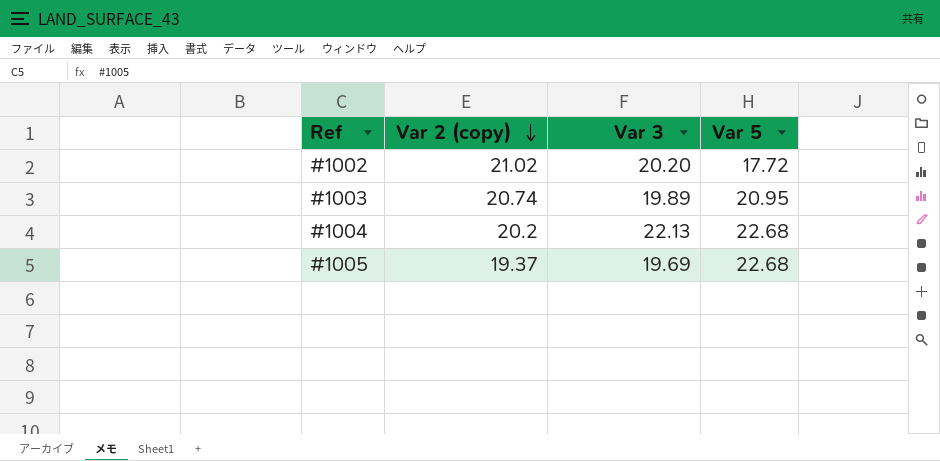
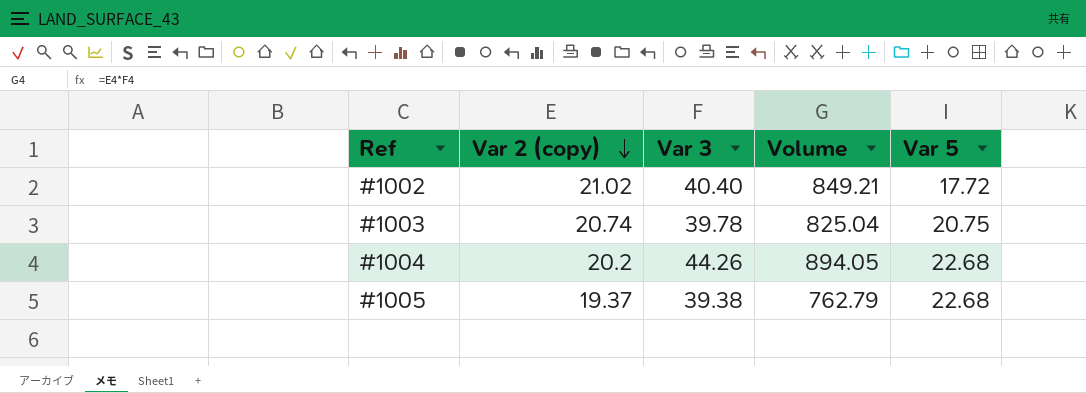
column Volume | formula: none -> [Var 2 (copy)] * [Var 3]
#1002 | Var 3: 20.20 -> 40.40
#1003 | Var 3: 19.89 -> 39.78
#1003 | Var 5: 20.95 -> 20.75
#1004 | Var 3: 22.13 -> 44.26
#1005 | Var 3: 19.69 -> 39.38

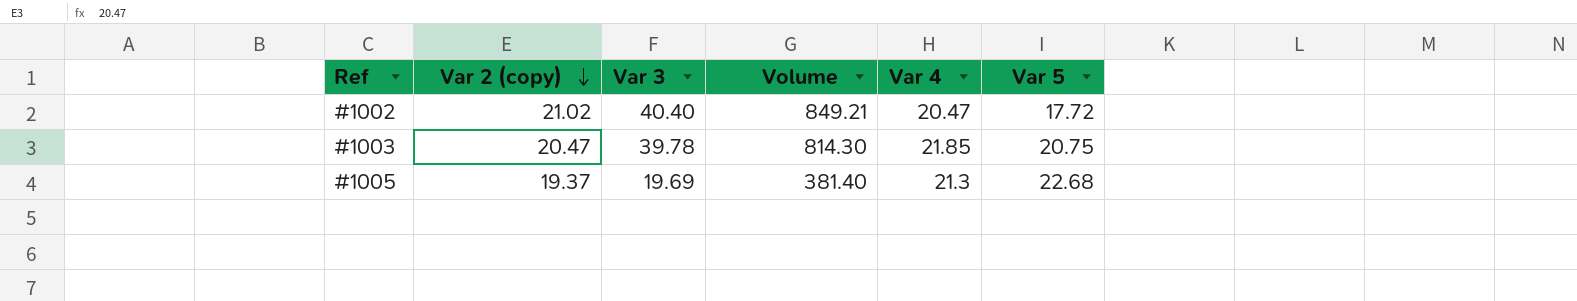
column Var 4 | position: none -> 5
row #1004: 20.2 | 44.26 | 894.05 | 22.68 -> none
#1003 | Var 2 (copy): 20.74 -> 20.47
#1003 | Volume: 825.04 -> 814.30
#1005 | Var 3: 39.38 -> 19.69
#1005 | Volume: 762.79 -> 381.40

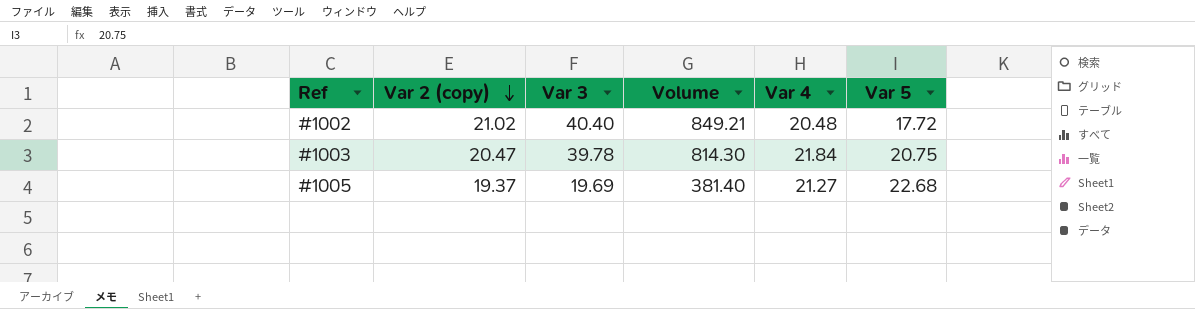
#1002 | Var 4: 20.47 -> 20.48
#1003 | Var 4: 21.85 -> 21.84
#1005 | Var 4: 21.3 -> 21.27

